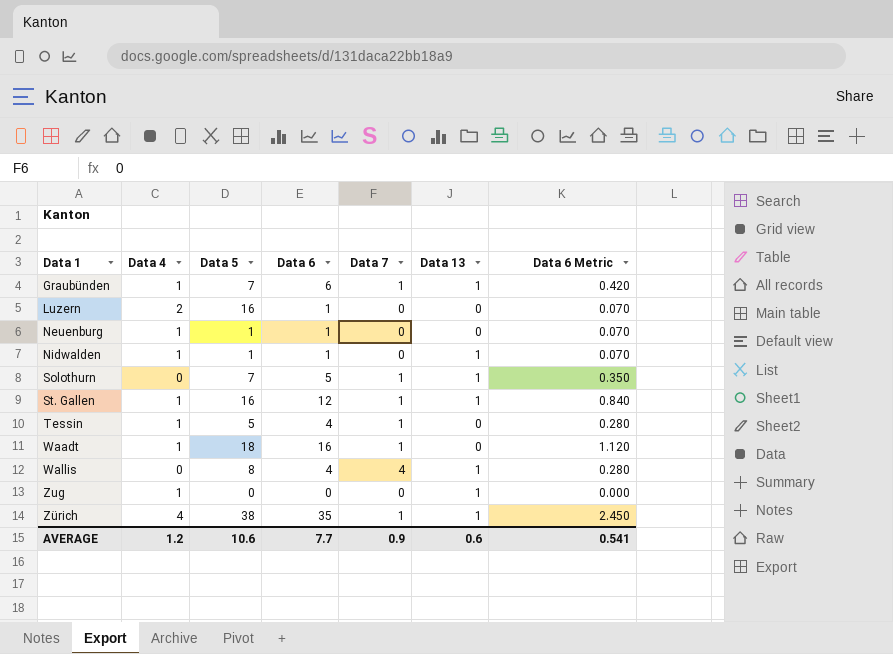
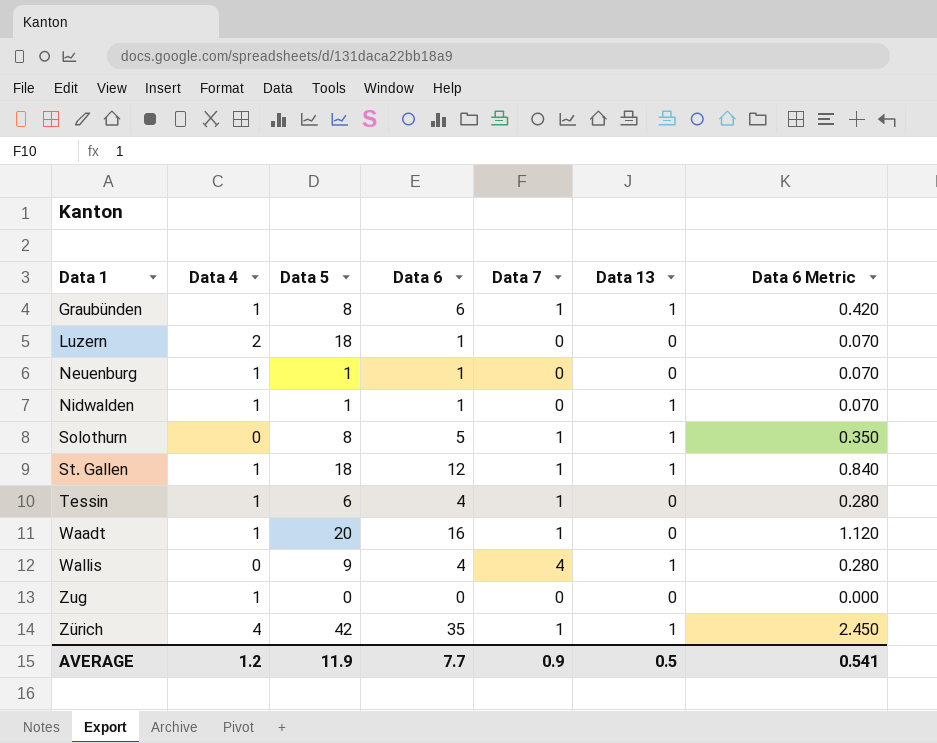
Graubünden | Data 5: 7 -> 8
Luzern | Data 5: 16 -> 18
Solothurn | Data 5: 7 -> 8
St. Gallen | Data 5: 16 -> 18
Tessin | Data 5: 5 -> 6
Waadt | Data 5: 18 -> 20
Wallis | Data 5: 8 -> 9
Zug | Data 13: 1 -> 0
Zürich | Data 5: 38 -> 42
AVERAGE | Data 5: 10.6 -> 11.9
AVERAGE | Data 13: 0.6 -> 0.5

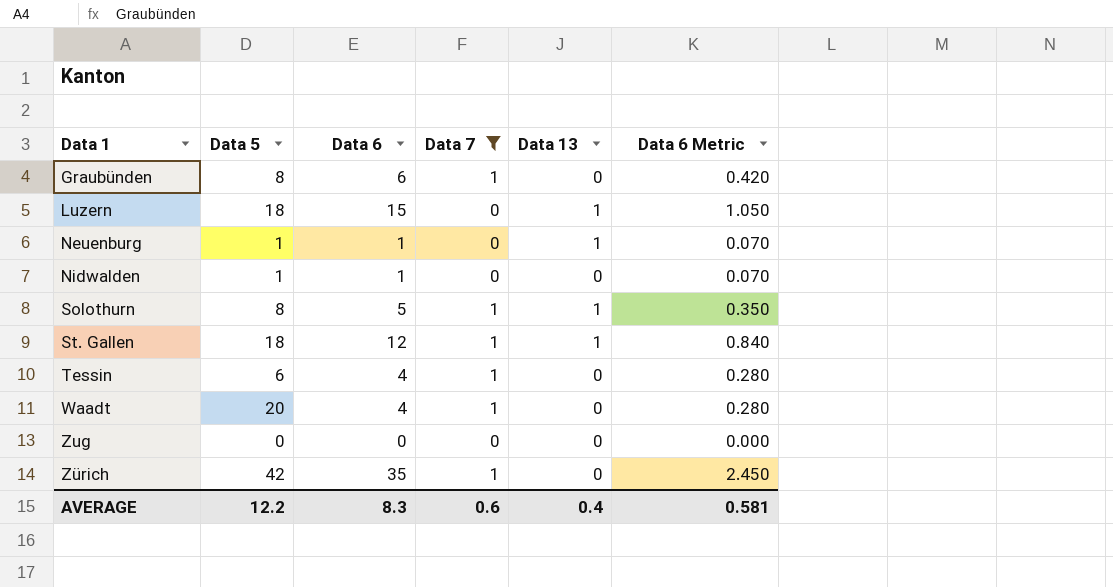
filter: none -> Data 7 != 4
column Data 4 | position: 2 -> none
Graubünden | Data 13: 1 -> 0
Luzern | Data 6: 1 -> 15
Luzern | Data 13: 0 -> 1
Luzern | Data 6 Metric: 0.070 -> 1.050
Neuenburg | Data 13: 0 -> 1
Nidwalden | Data 13: 1 -> 0
Waadt | Data 6: 16 -> 4
Waadt | Data 6 Metric: 1.120 -> 0.280
Zürich | Data 13: 1 -> 0
AVERAGE | Data 5: 11.9 -> 12.2
AVERAGE | Data 6: 7.7 -> 8.3
AVERAGE | Data 7: 0.9 -> 0.6
AVERAGE | Data 13: 0.5 -> 0.4
AVERAGE | Data 6 Metric: 0.541 -> 0.581

